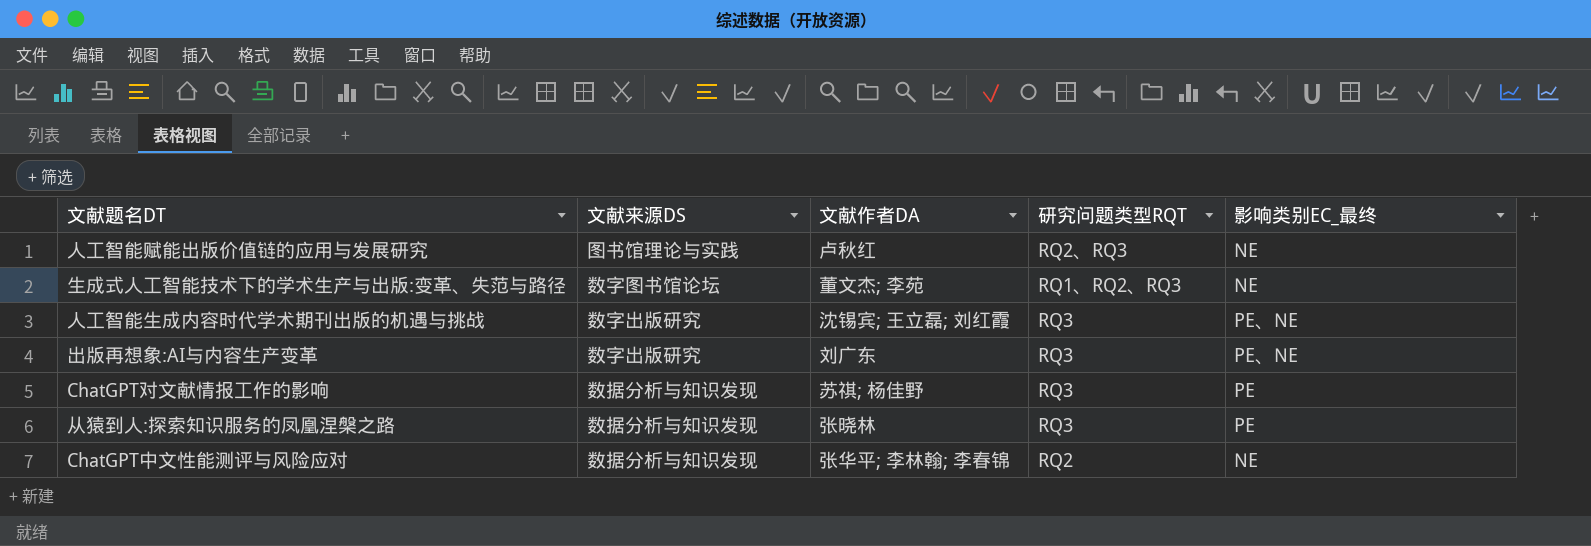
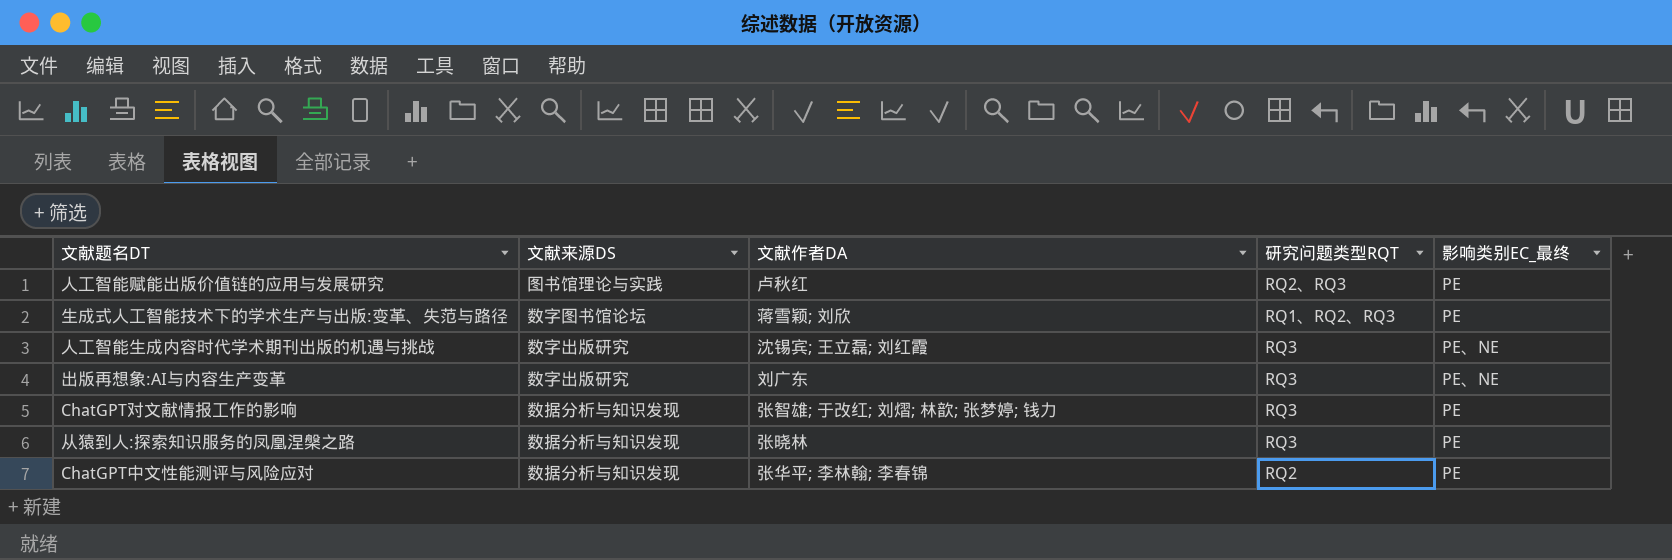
人工智能赋能出版价值链的应用与发展研究 | 影响类别EC_最终: NE -> PE
生成式人工智能技术下的学术生产与出版:变革、失范与路径 | 文献作者DA: 董文杰; 李苑 -> 蒋雪颖; 刘欣
生成式人工智能技术下的学术生产与出版:变革、失范与路径 | 影响类别EC_最终: NE -> PE
ChatGPT对文献情报工作的影响 | 文献作者DA: 苏祺; 杨佳野 -> 张智雄; 于改红; 刘熠; 林歆; 张梦婷; 钱力
ChatGPT中文性能测评与风险应对 | 影响类别EC_最终: NE -> PE

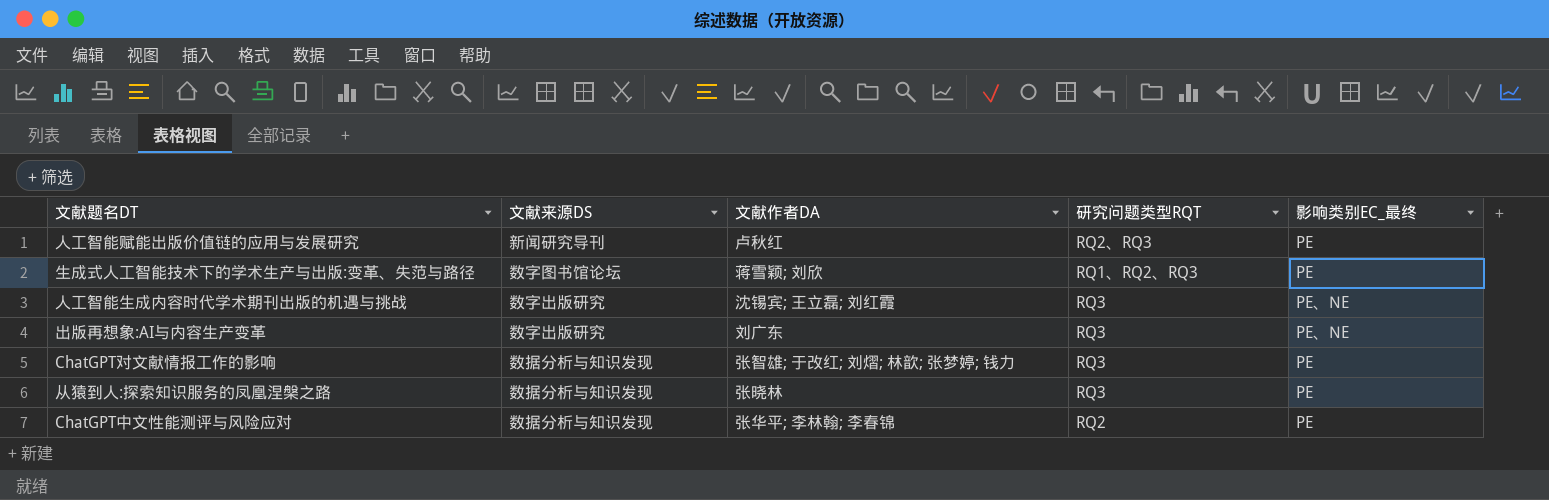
人工智能赋能出版价值链的应用与发展研究 | 文献来源DS: 图书馆理论与实践 -> 新闻研究导刊

